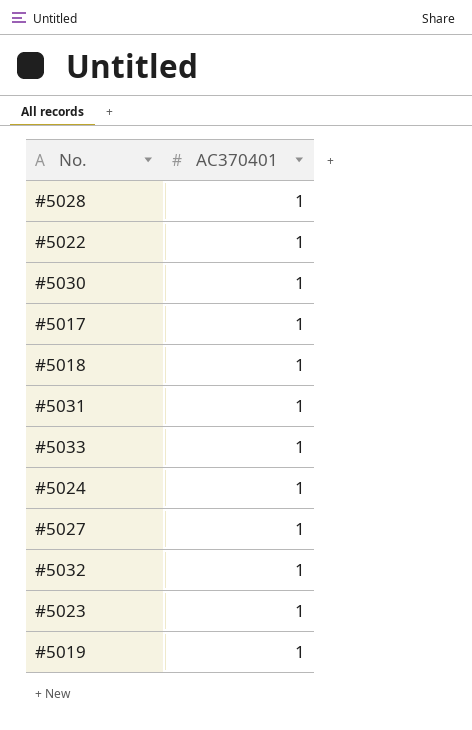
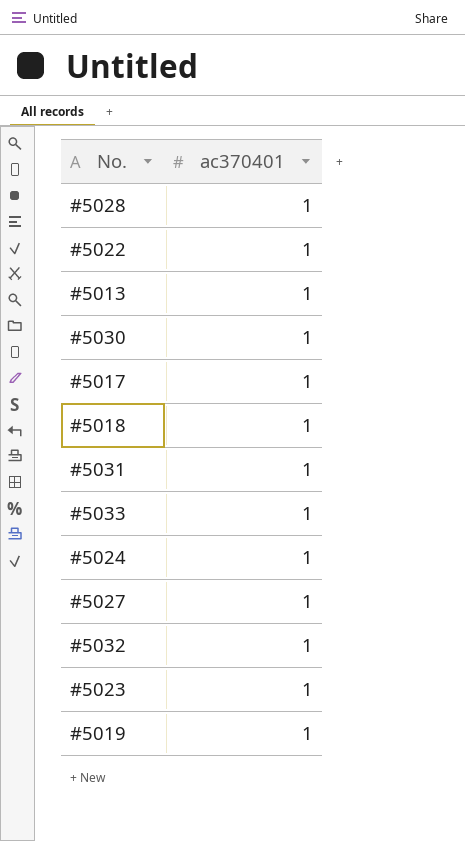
column name: AC370401 -> ac370401
row #5013: none -> 1

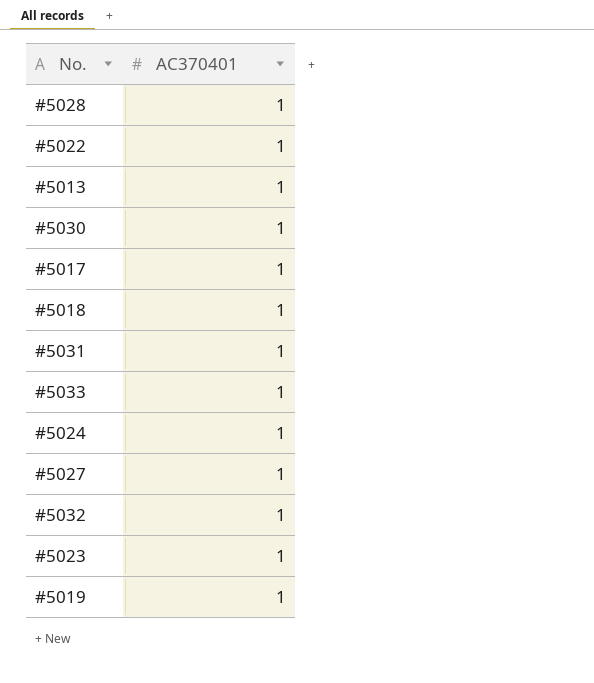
column name: ac370401 -> AC370401

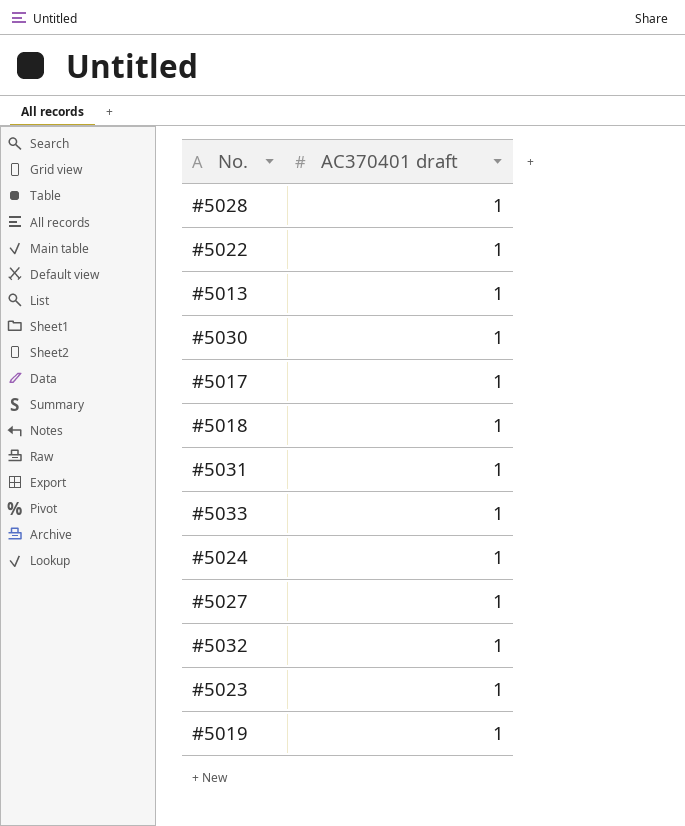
column name: AC370401 -> AC370401 draft

